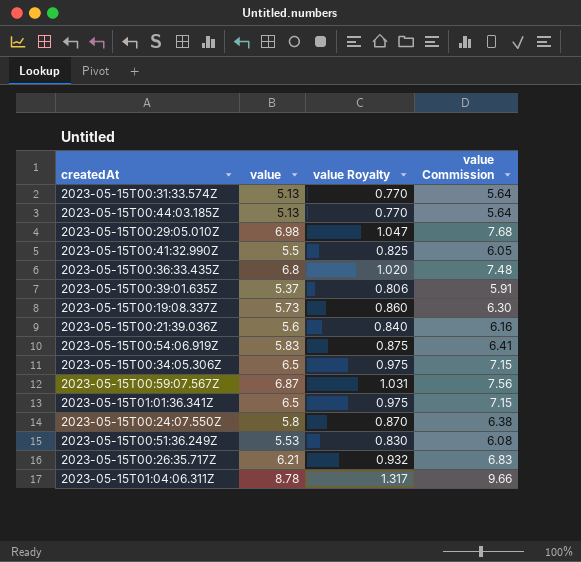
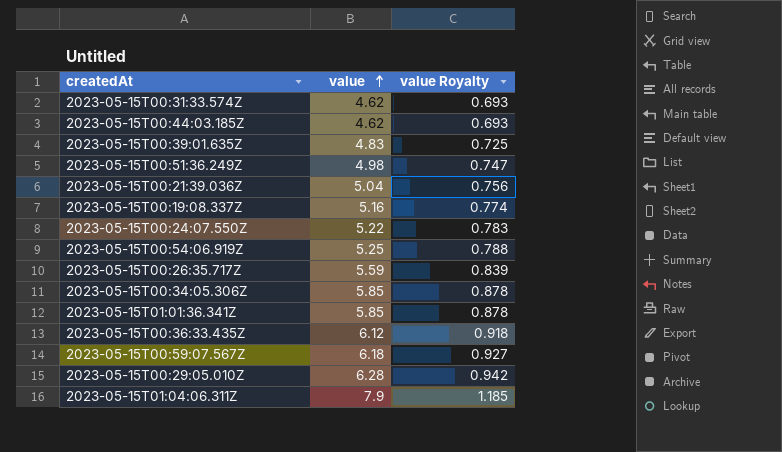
row order: none -> value ascending
column value Commission | formula: [value] * 1.1 -> none
row 2023-05-15T00:41:32.990Z: 5.5 | 0.825 | 6.05 -> none
2023-05-15T00:31:33.574Z | value: 5.13 -> 4.62
2023-05-15T00:31:33.574Z | value Royalty: 0.770 -> 0.693
2023-05-15T00:44:03.185Z | value: 5.13 -> 4.62
2023-05-15T00:44:03.185Z | value Royalty: 0.770 -> 0.693
2023-05-15T00:39:01.635Z | value: 5.37 -> 4.83
2023-05-15T00:39:01.635Z | value Royalty: 0.806 -> 0.725
2023-05-15T00:51:36.249Z | value: 5.53 -> 4.98
2023-05-15T00:51:36.249Z | value Royalty: 0.830 -> 0.747
2023-05-15T00:21:39.036Z | value: 5.6 -> 5.04
2023-05-15T00:21:39.036Z | value Royalty: 0.840 -> 0.756
2023-05-15T00:19:08.337Z | value: 5.73 -> 5.16
2023-05-15T00:19:08.337Z | value Royalty: 0.860 -> 0.774
2023-05-15T00:24:07.550Z | value: 5.8 -> 5.22
2023-05-15T00:24:07.550Z | value Royalty: 0.870 -> 0.783
2023-05-15T00:54:06.919Z | value: 5.83 -> 5.25
2023-05-15T00:54:06.919Z | value Royalty: 0.875 -> 0.788
2023-05-15T00:26:35.717Z | value: 6.21 -> 5.59
2023-05-15T00:26:35.717Z | value Royalty: 0.932 -> 0.839
2023-05-15T00:34:05.306Z | value: 6.5 -> 5.85
2023-05-15T00:34:05.306Z | value Royalty: 0.975 -> 0.878
2023-05-15T01:01:36.341Z | value: 6.5 -> 5.85
2023-05-15T01:01:36.341Z | value Royalty: 0.975 -> 0.878
2023-05-15T00:36:33.435Z | value: 6.8 -> 6.12
2023-05-15T00:36:33.435Z | value Royalty: 1.020 -> 0.918
2023-05-15T00:59:07.567Z | value: 6.87 -> 6.18
2023-05-15T00:59:07.567Z | value Royalty: 1.031 -> 0.927
2023-05-15T00:29:05.010Z | value: 6.98 -> 6.28
2023-05-15T00:29:05.010Z | value Royalty: 1.047 -> 0.942
2023-05-15T01:04:06.311Z | value: 8.78 -> 7.9
2023-05-15T01:04:06.311Z | value Royalty: 1.317 -> 1.185

